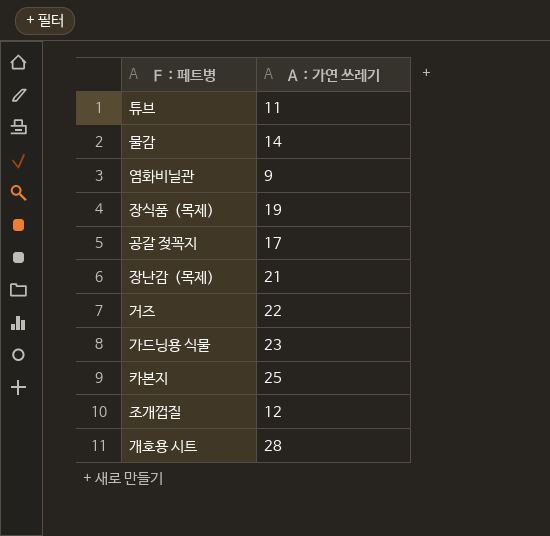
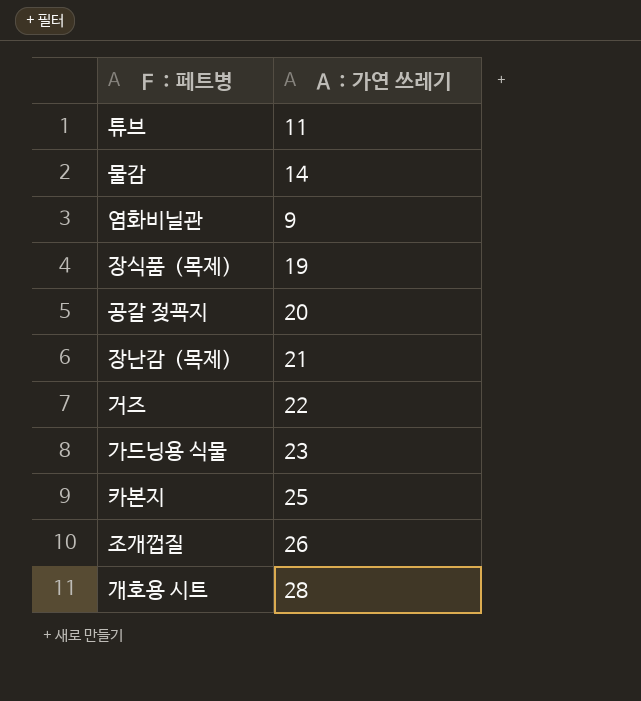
공갈 젖꼭지 | Ａ：가연 쓰레기: 17 -> 20
조개껍질 | Ａ：가연 쓰레기: 12 -> 26

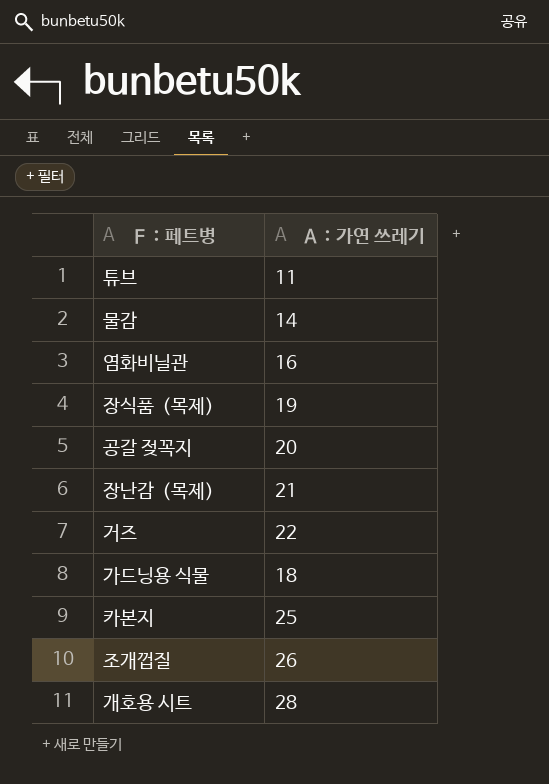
염화비닐관 | Ａ：가연 쓰레기: 9 -> 16
가드닝용 식물 | Ａ：가연 쓰레기: 23 -> 18

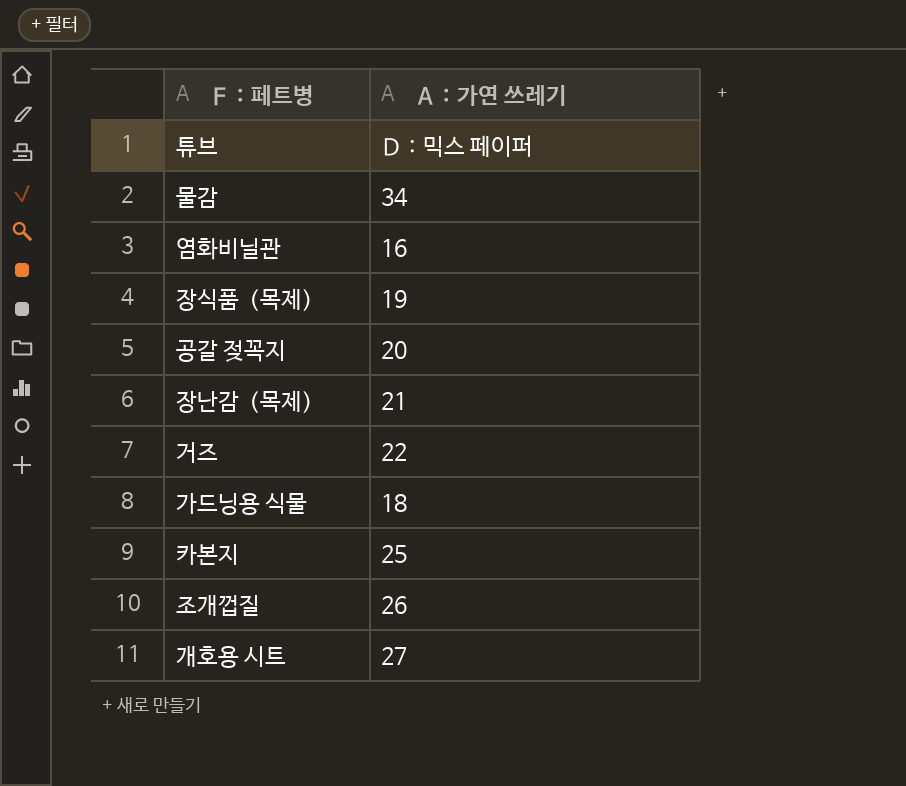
튜브 | Ａ：가연 쓰레기: 11 -> Ｄ：믹스 페이퍼
물감 | Ａ：가연 쓰레기: 14 -> 34
개호용 시트 | Ａ：가연 쓰레기: 28 -> 27

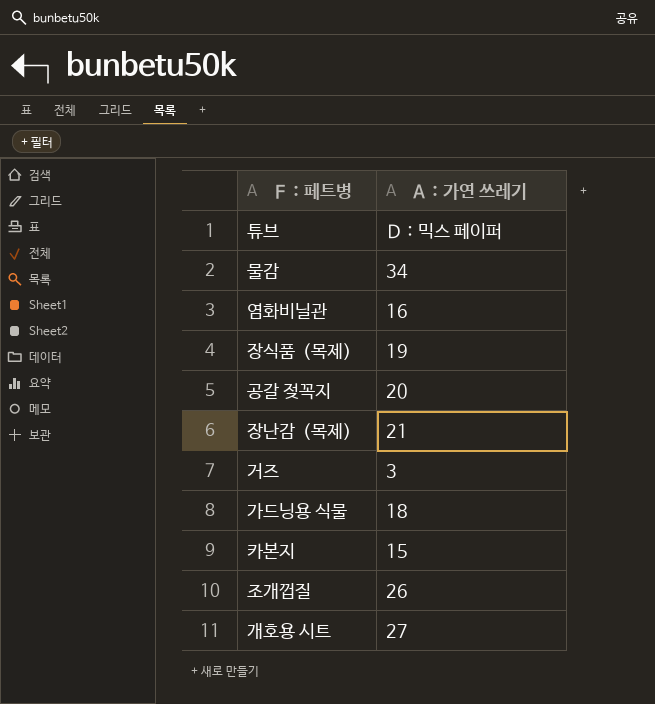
거즈 | Ａ：가연 쓰레기: 22 -> 3
카본지 | Ａ：가연 쓰레기: 25 -> 15

